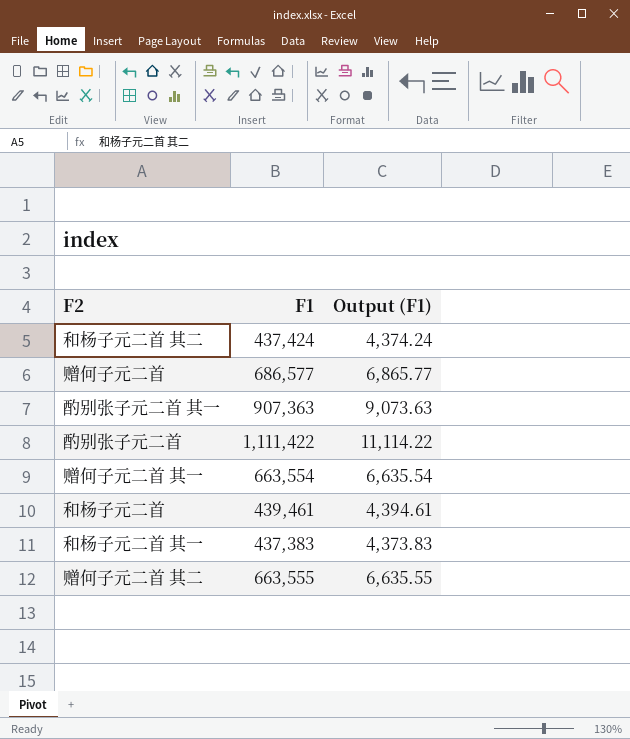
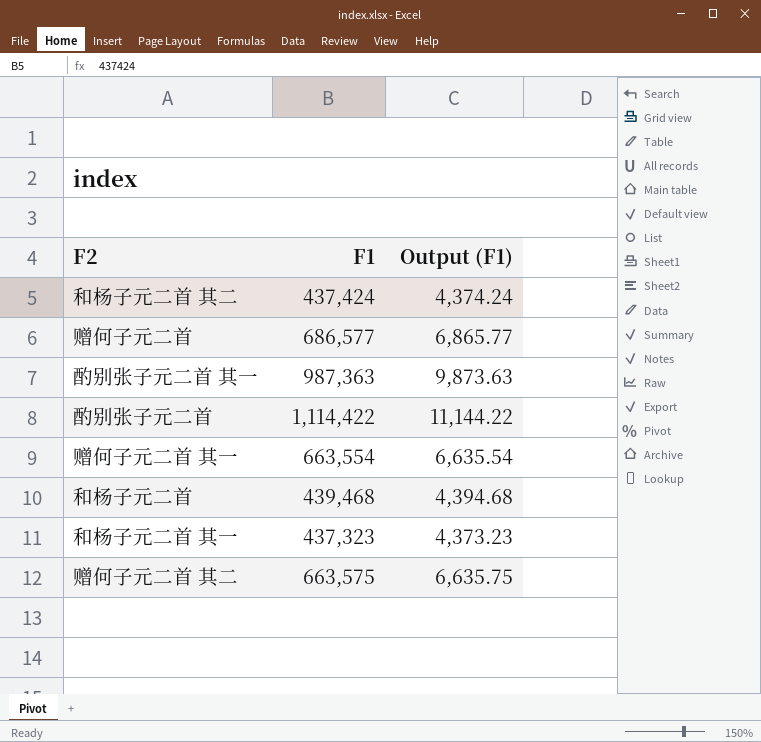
酌别张子元二首 其一 | F1: 907,363 -> 987,363
酌别张子元二首 其一 | Output (F1): 9,073.63 -> 9,873.63
酌别张子元二首 | F1: 1,111,422 -> 1,114,422
酌别张子元二首 | Output (F1): 11,114.22 -> 11,144.22
和杨子元二首 | F1: 439,461 -> 439,468
和杨子元二首 | Output (F1): 4,394.61 -> 4,394.68
和杨子元二首 其一 | F1: 437,383 -> 437,323
和杨子元二首 其一 | Output (F1): 4,373.83 -> 4,373.23
赠何子元二首 其二 | F1: 663,555 -> 663,575
赠何子元二首 其二 | Output (F1): 6,635.55 -> 6,635.75

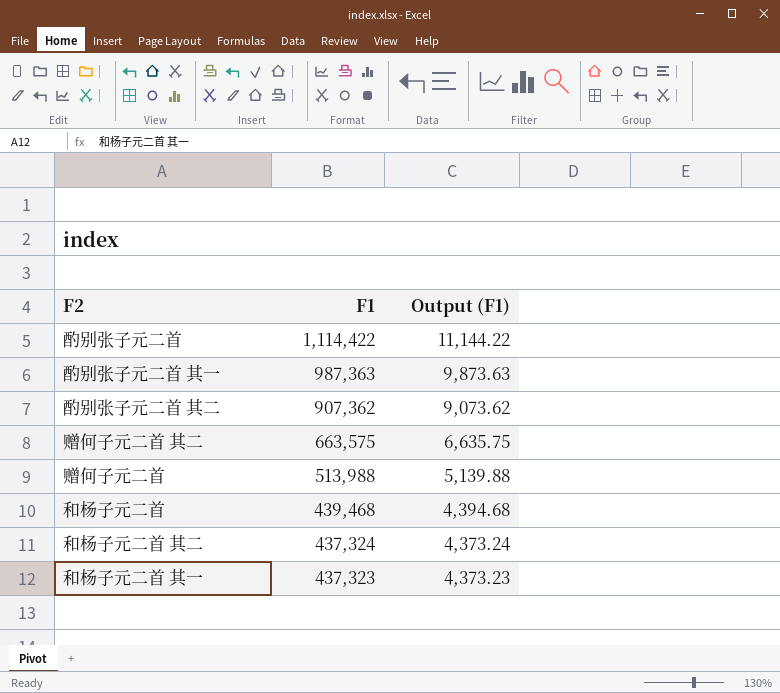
row order: none -> F1 descending
row 赠何子元二首 其一: 663,554 | 6,635.54 -> none
row 酌别张子元二首 其二: none -> 907,362 | 9,073.62
赠何子元二首 | F1: 686,577 -> 513,988
赠何子元二首 | Output (F1): 6,865.77 -> 5,139.88
和杨子元二首 其二 | F1: 437,424 -> 437,324
和杨子元二首 其二 | Output (F1): 4,374.24 -> 4,373.24

